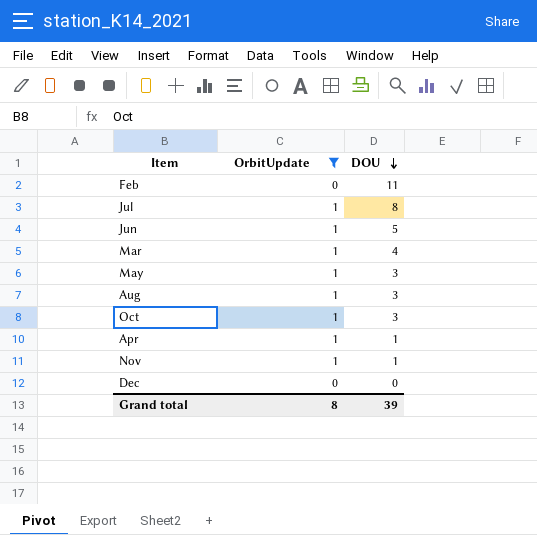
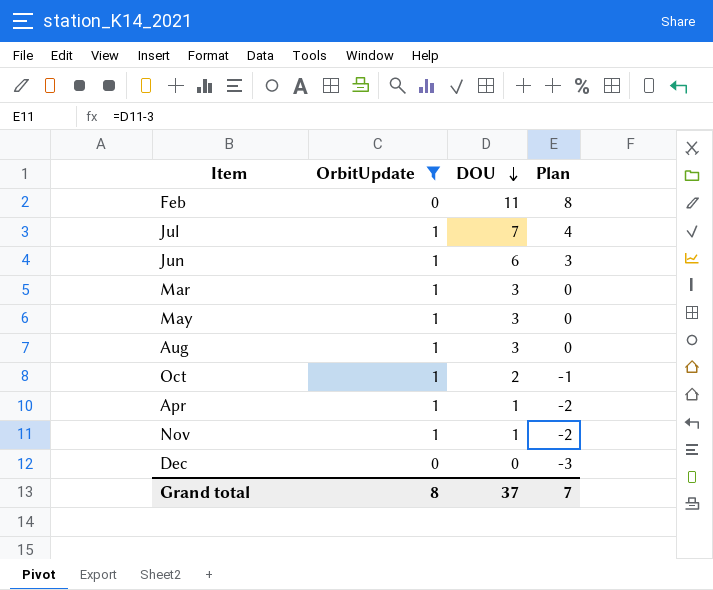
column Plan | formula: none -> [DOU] - 3
Jul | DOU: 8 -> 7
Jun | DOU: 5 -> 6
Mar | DOU: 4 -> 3
Oct | DOU: 3 -> 2
Grand total | DOU: 39 -> 37

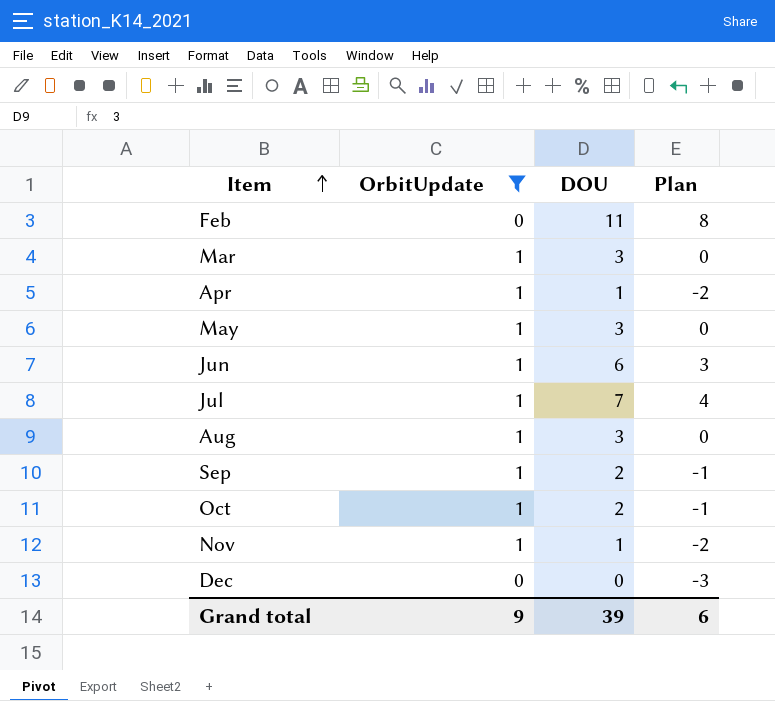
row order: DOU descending -> Item ascending
row Sep: none -> 1 | 2 | -1
Grand total | OrbitUpdate: 8 -> 9
Grand total | DOU: 37 -> 39
Grand total | Plan: 7 -> 6

